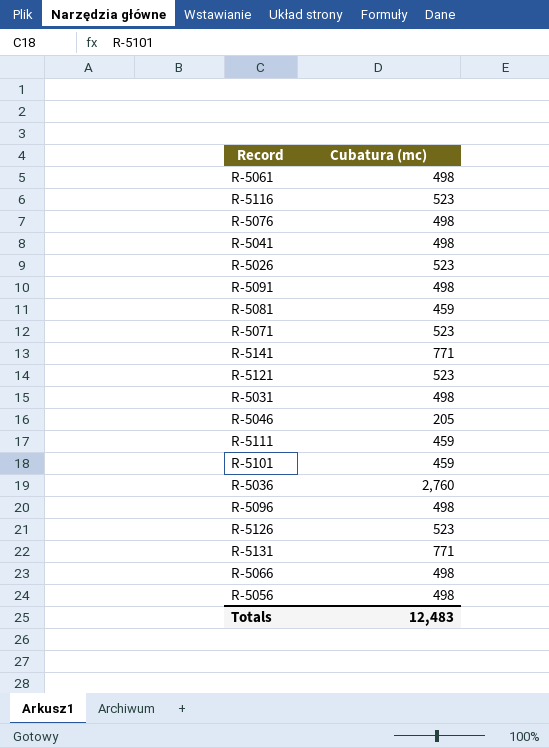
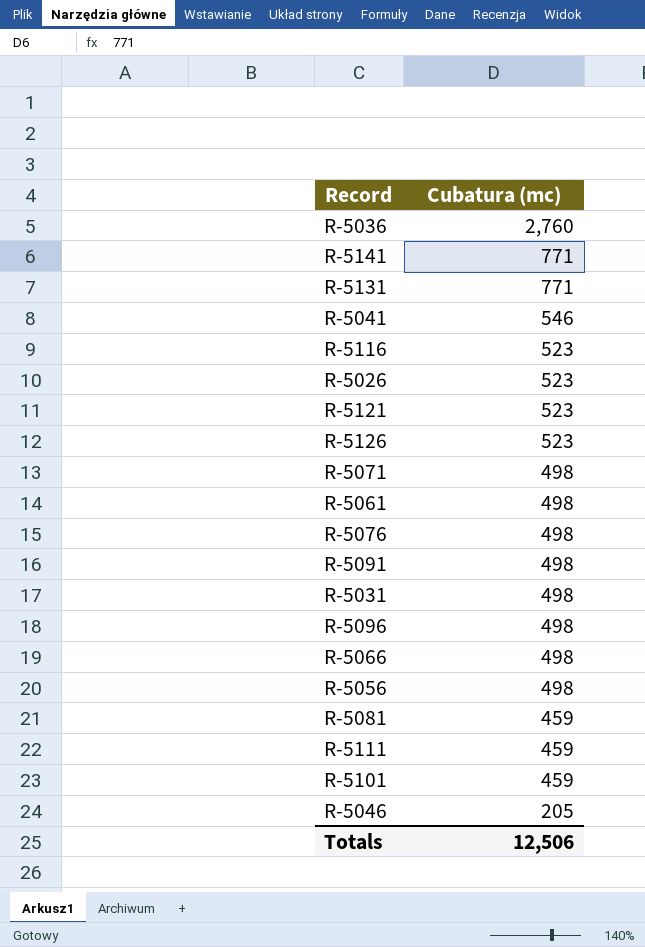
row order: none -> Cubatura (mc) descending
R-5041 | Cubatura (mc): 498 -> 546
R-5071 | Cubatura (mc): 523 -> 498
Totals | Cubatura (mc): 12,483 -> 12,506

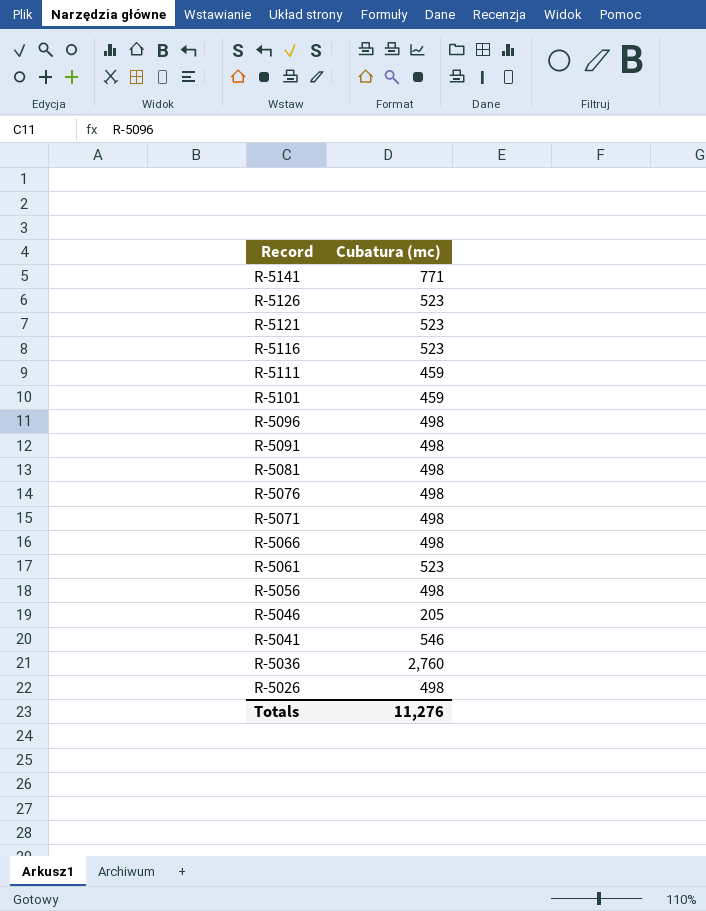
row order: Cubatura (mc) descending -> Record descending
row R-5131: 771 -> none
row R-5031: 498 -> none
R-5081 | Cubatura (mc): 459 -> 498
R-5061 | Cubatura (mc): 498 -> 523
R-5026 | Cubatura (mc): 523 -> 498
Totals | Cubatura (mc): 12,506 -> 11,276

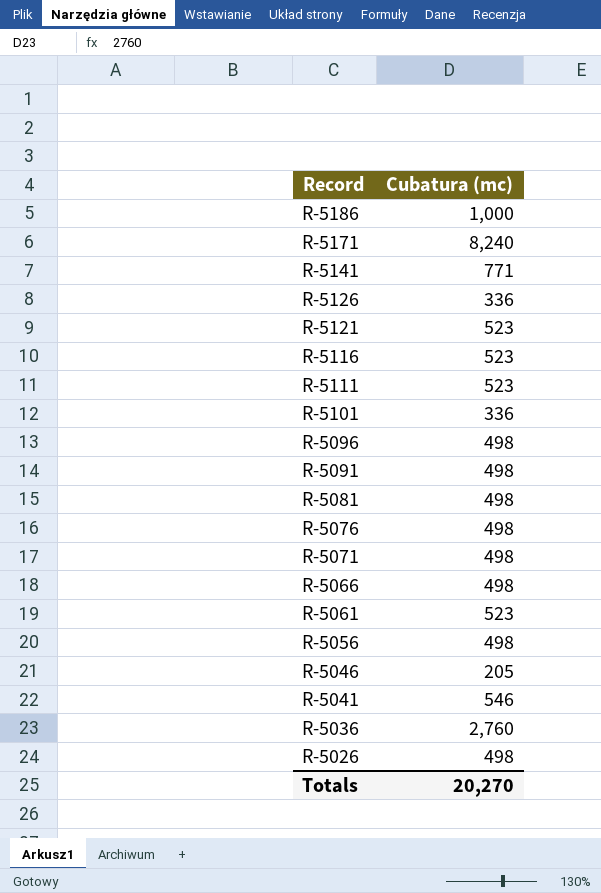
row R-5186: none -> 1,000
row R-5171: none -> 8,240
R-5126 | Cubatura (mc): 523 -> 336
R-5111 | Cubatura (mc): 459 -> 523
R-5101 | Cubatura (mc): 459 -> 336
Totals | Cubatura (mc): 11,276 -> 20,270

